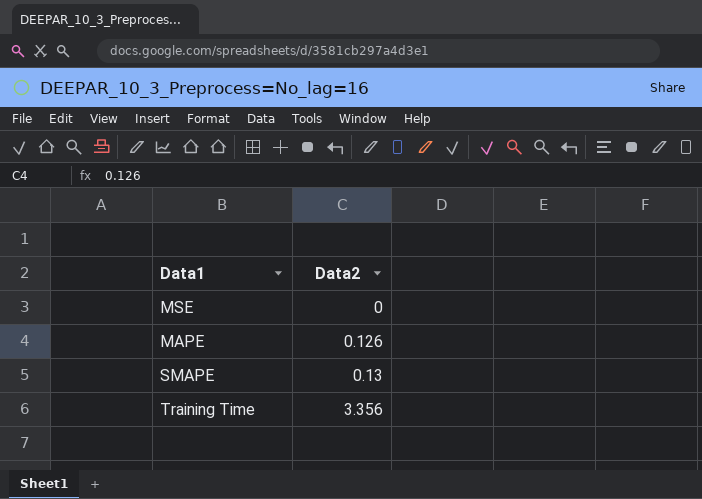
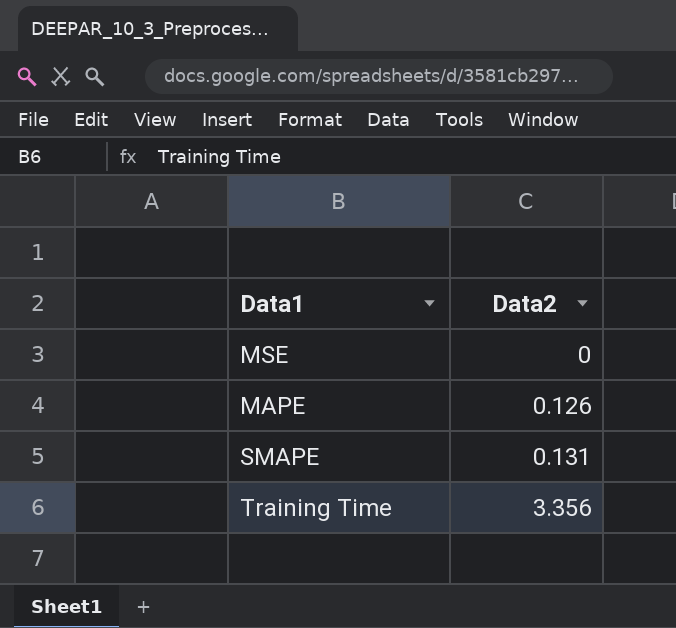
SMAPE | Data2: 0.13 -> 0.131

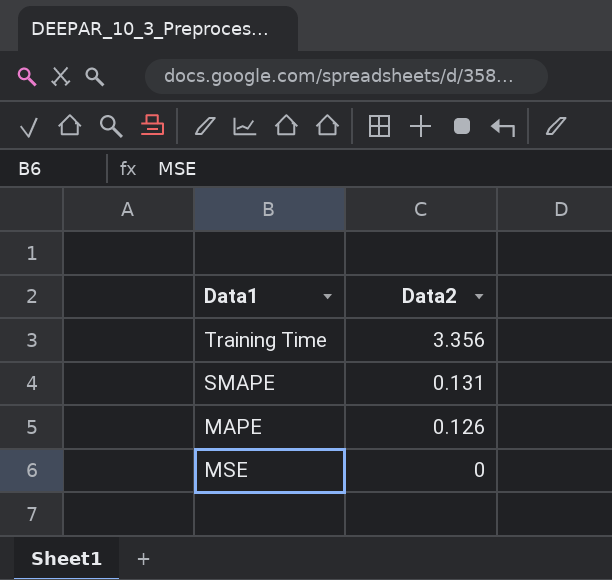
row order: Data2 ascending -> Data2 descending

